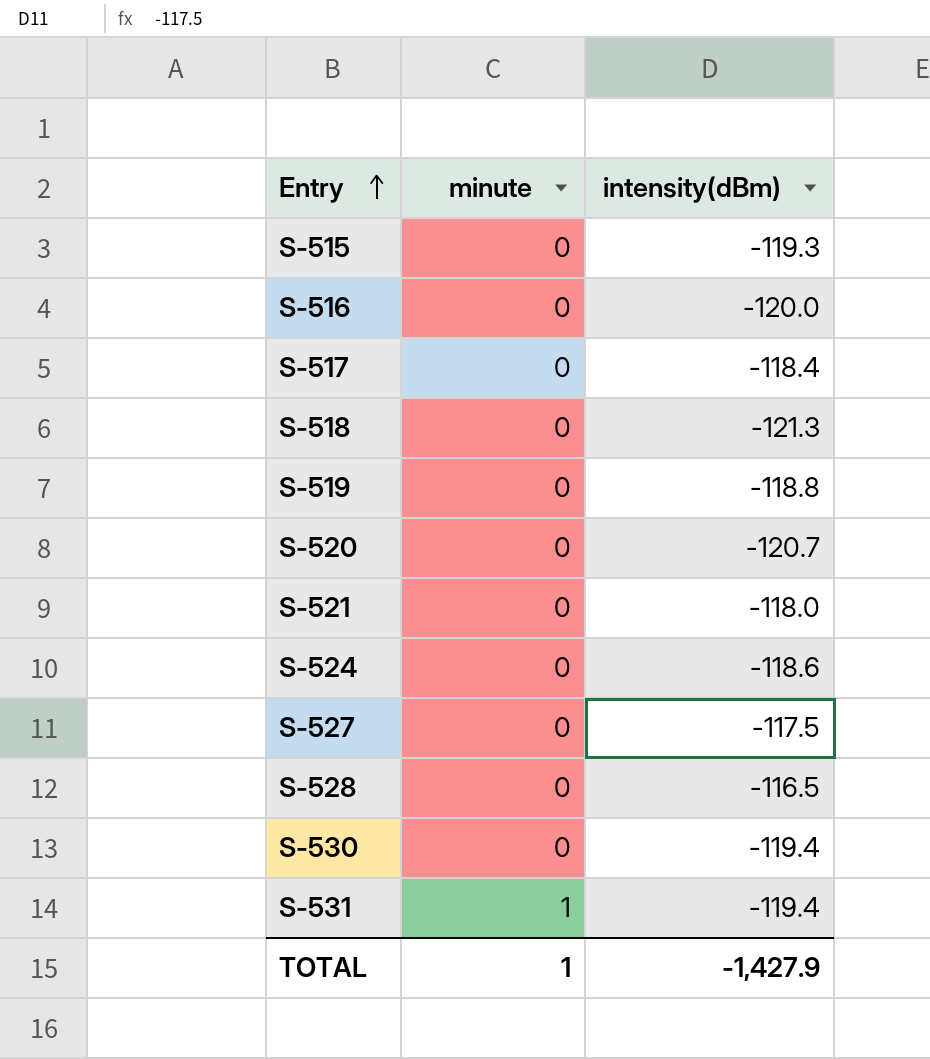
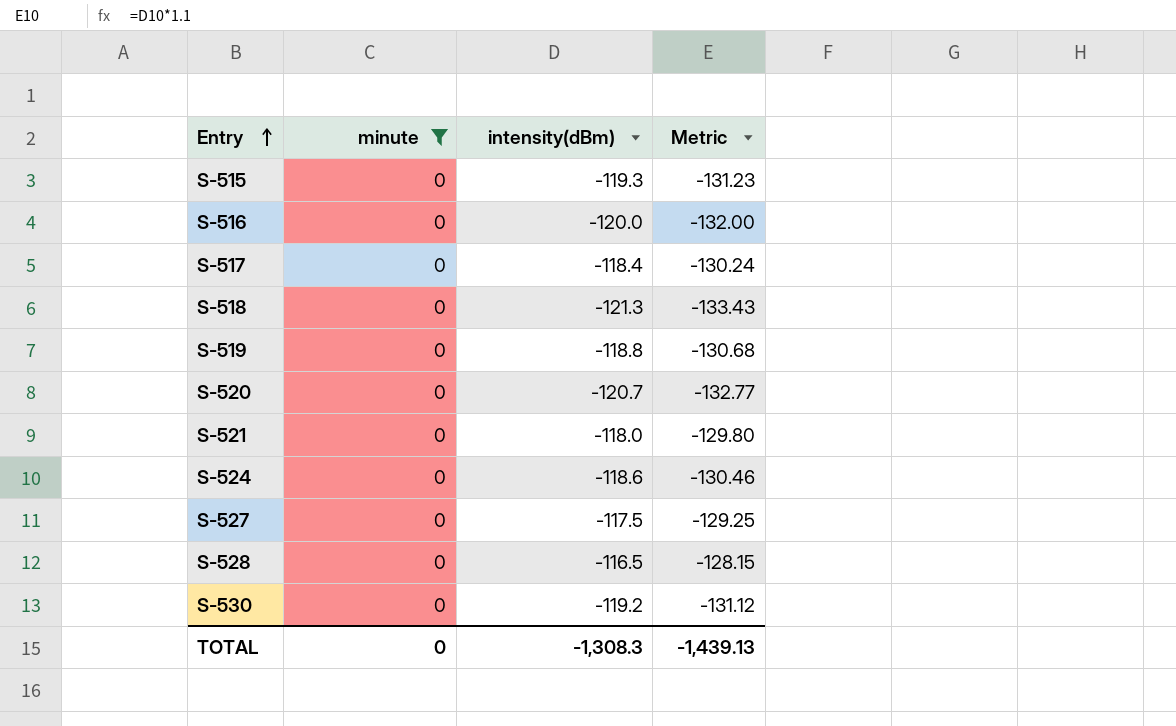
filter: none -> minute = 0
column Metric | formula: none -> [intensity(dBm)] * 1.1
S-530 | intensity(dBm): -119.4 -> -119.2
TOTAL | minute: 1 -> 0
TOTAL | intensity(dBm): -1,427.9 -> -1,308.3

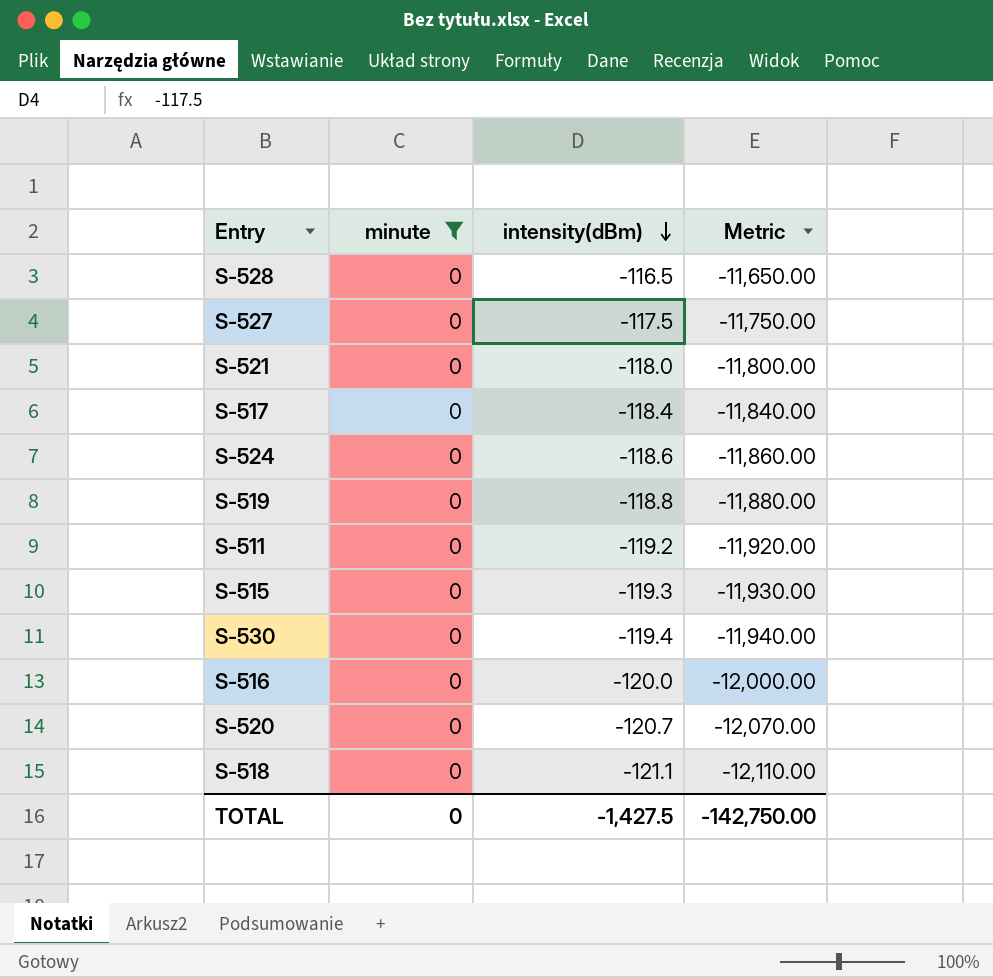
row order: Entry ascending -> intensity(dBm) descending
column Metric | formula: [intensity(dBm)] * 1.1 -> [intensity(dBm)] * 100
row S-511: none -> 0 | -119.2 | -11,920.00
S-530 | intensity(dBm): -119.2 -> -119.4
S-518 | intensity(dBm): -121.3 -> -121.1
TOTAL | intensity(dBm): -1,308.3 -> -1,427.5
TOTAL | Metric: -1,439.13 -> -142,750.00

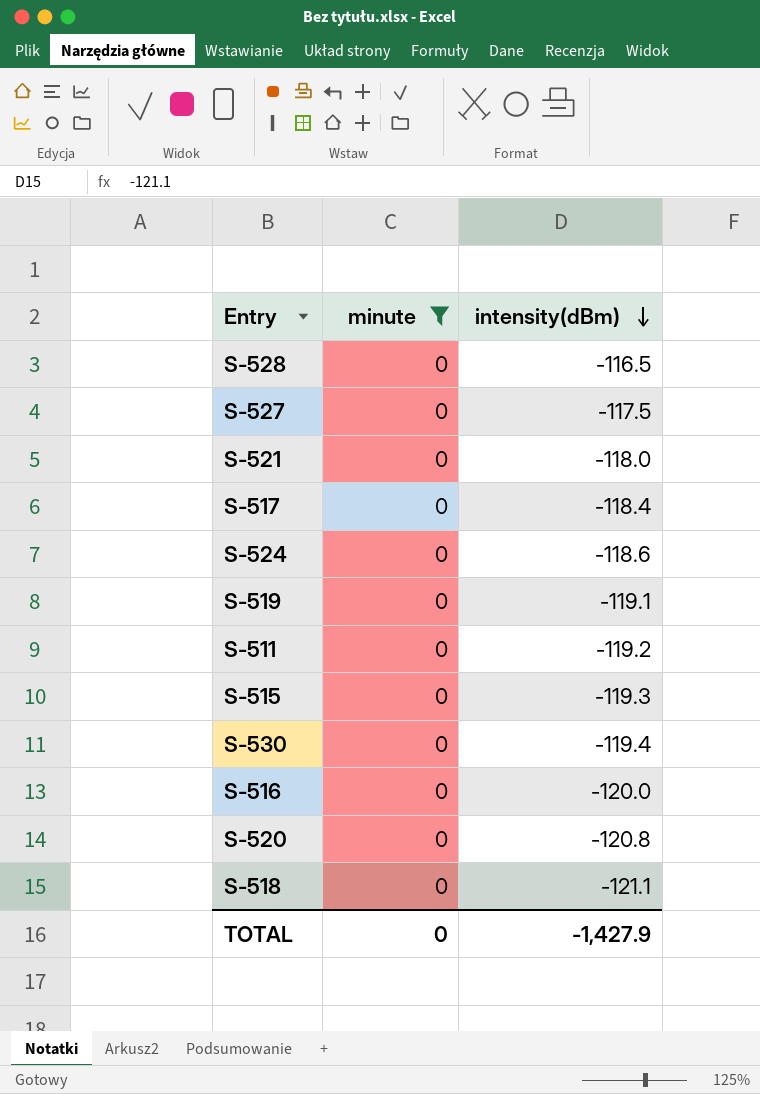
column Metric | formula: [intensity(dBm)] * 100 -> none
S-519 | intensity(dBm): -118.8 -> -119.1
S-520 | intensity(dBm): -120.7 -> -120.8
TOTAL | intensity(dBm): -1,427.5 -> -1,427.9

